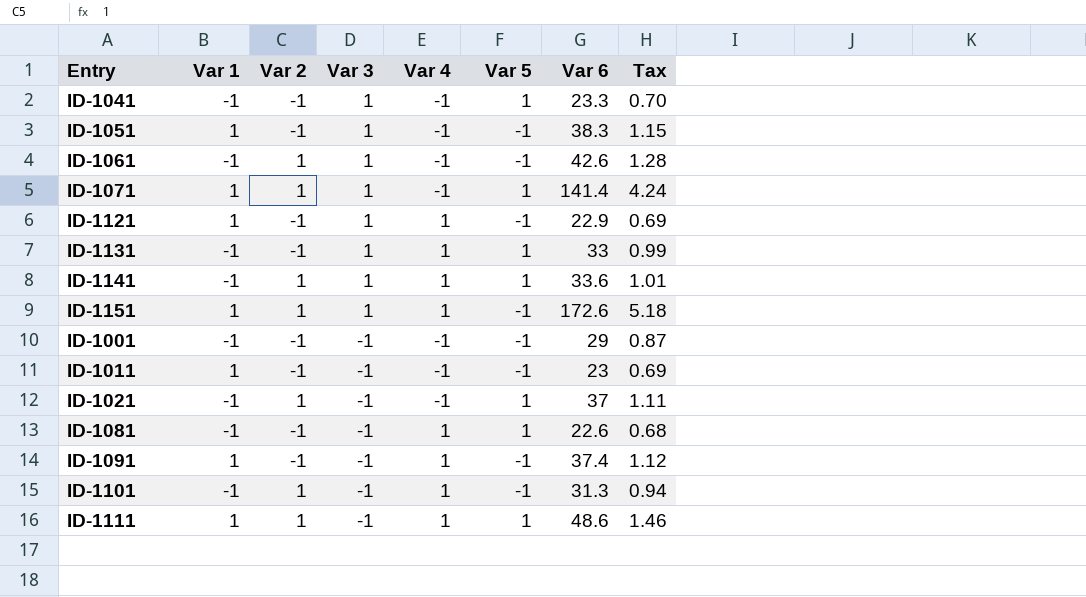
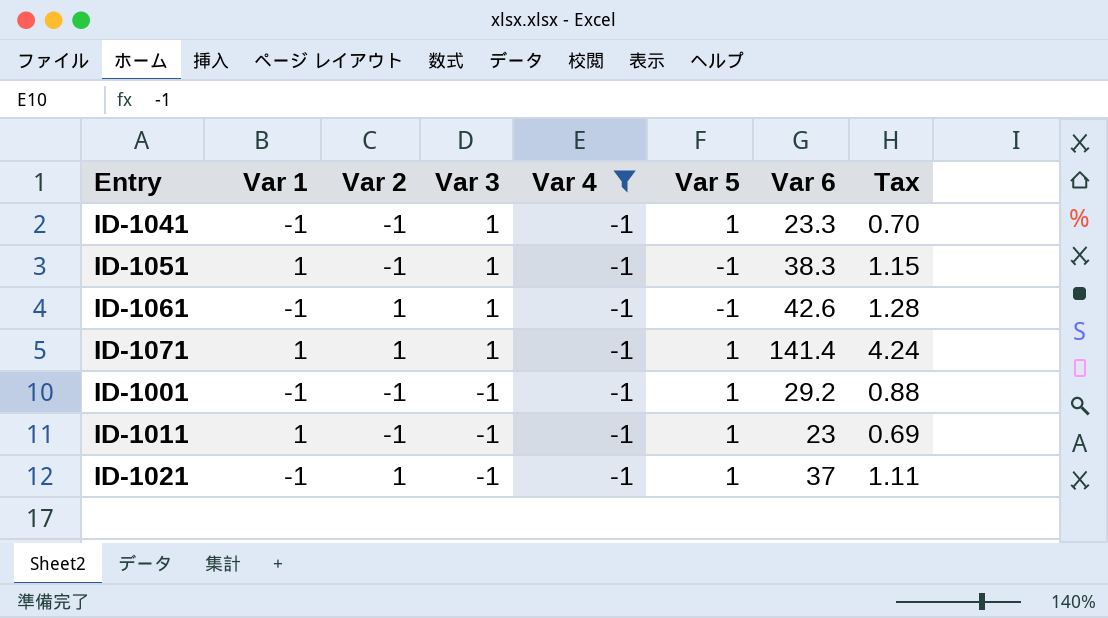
filter: none -> Var 4 = -1
ID-1001 | Var 5: -1 -> 1
ID-1001 | Var 6: 29 -> 29.2
ID-1001 | Tax: 0.87 -> 0.88
ID-1011 | Var 5: -1 -> 1

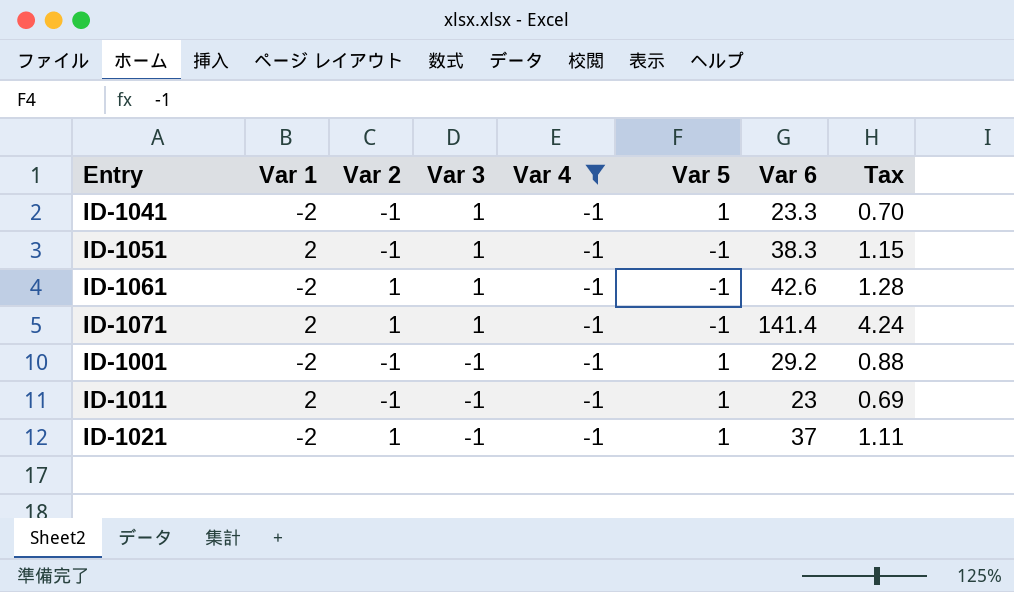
ID-1041 | Var 1: -1 -> -2
ID-1051 | Var 1: 1 -> 2
ID-1061 | Var 1: -1 -> -2
ID-1071 | Var 1: 1 -> 2
ID-1071 | Var 5: 1 -> -1
ID-1001 | Var 1: -1 -> -2
ID-1011 | Var 1: 1 -> 2
ID-1021 | Var 1: -1 -> -2

